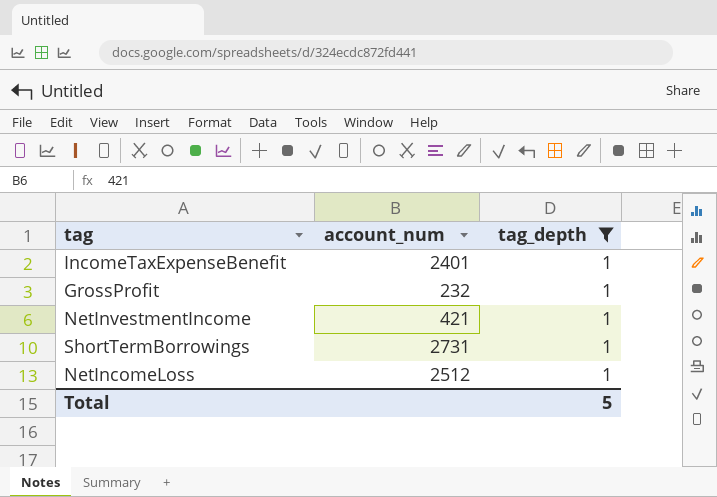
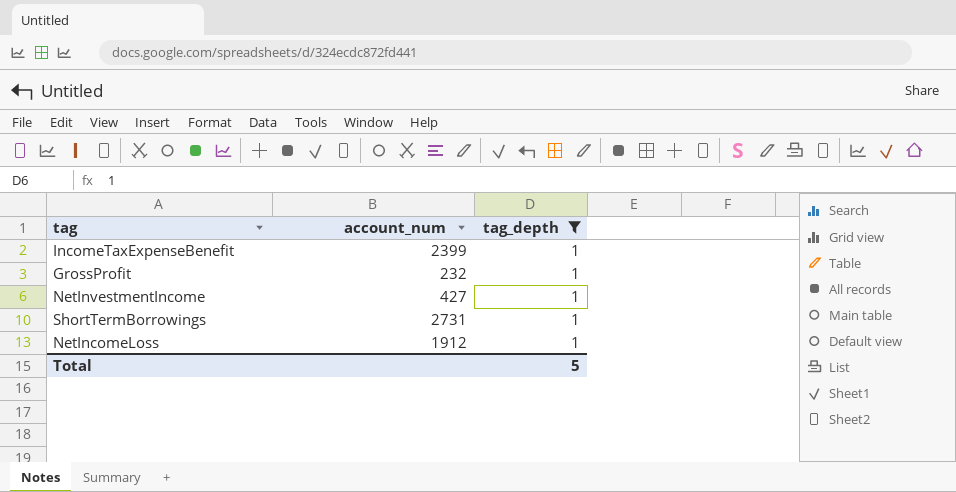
IncomeTaxExpenseBenefit | account_num: 2401 -> 2399
NetInvestmentIncome | account_num: 421 -> 427
NetIncomeLoss | account_num: 2512 -> 1912

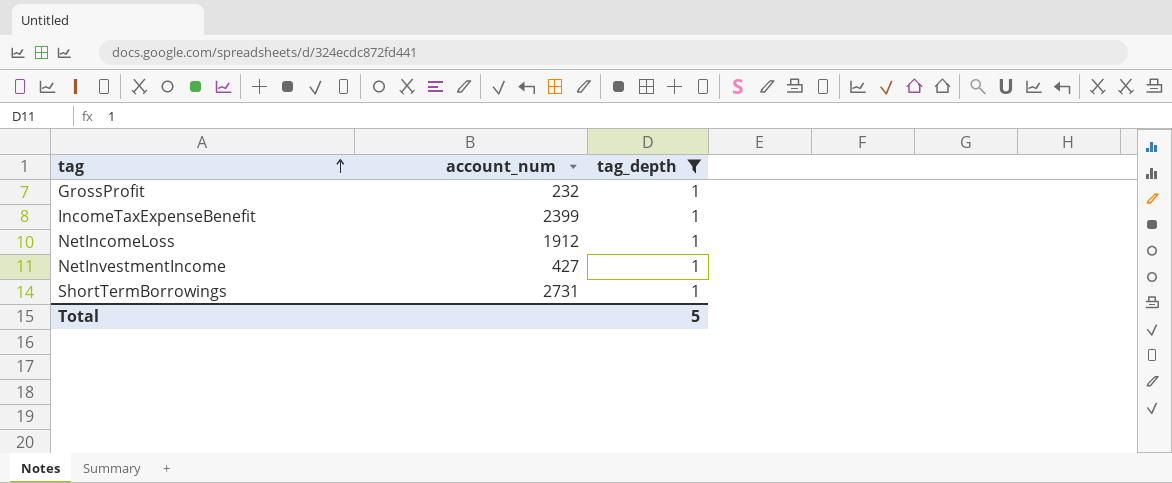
row order: none -> tag ascending

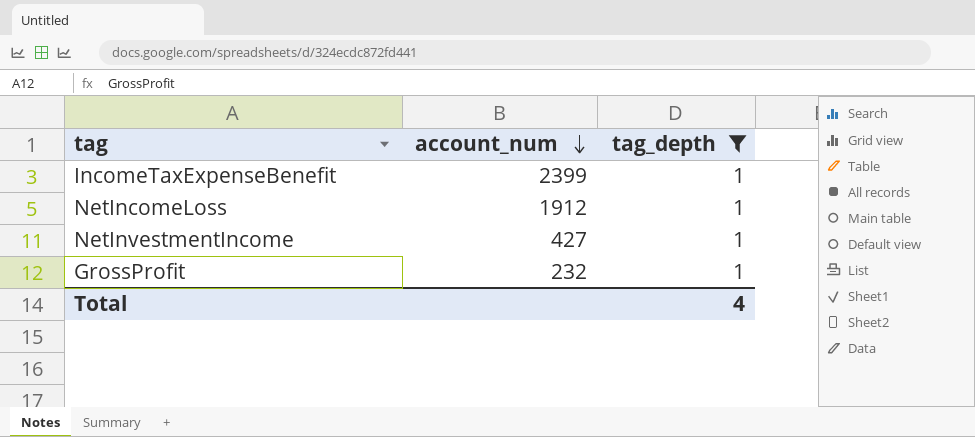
row order: tag ascending -> account_num descending
row ShortTermBorrowings: 2731 | 1 -> none
Total | tag_depth: 5 -> 4

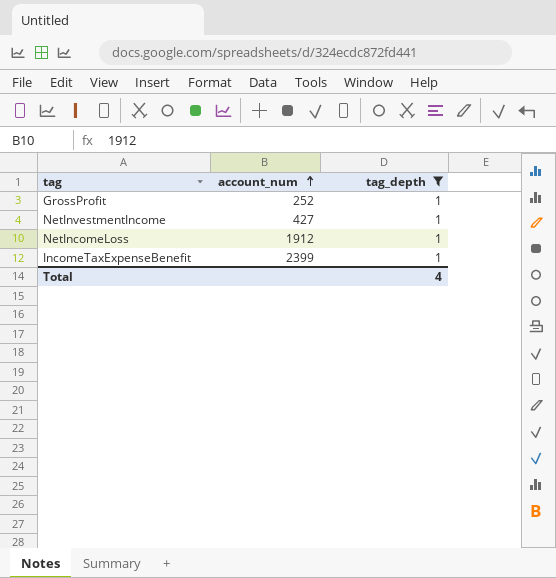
row order: account_num descending -> account_num ascending
GrossProfit | account_num: 232 -> 252

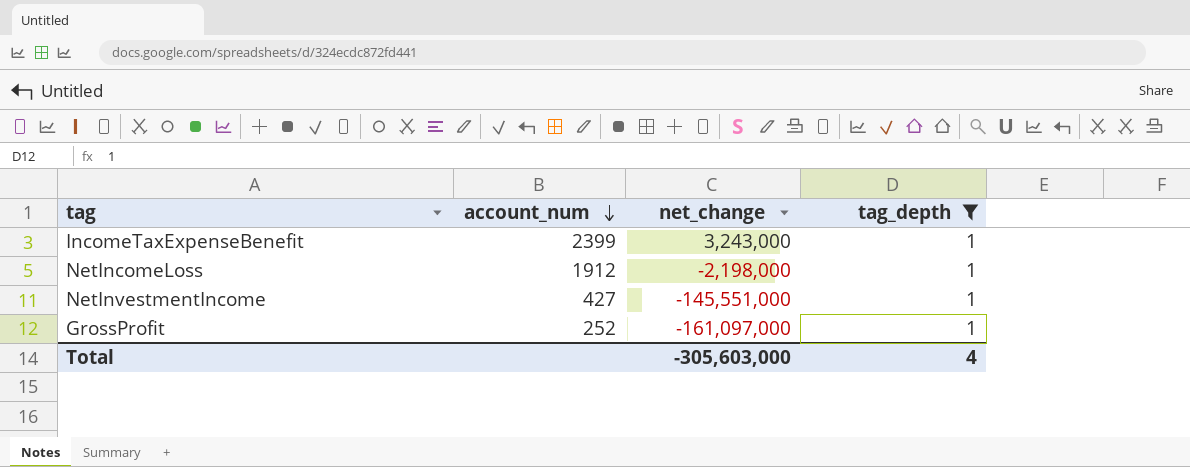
row order: account_num ascending -> account_num descending
column net_change | position: none -> 3

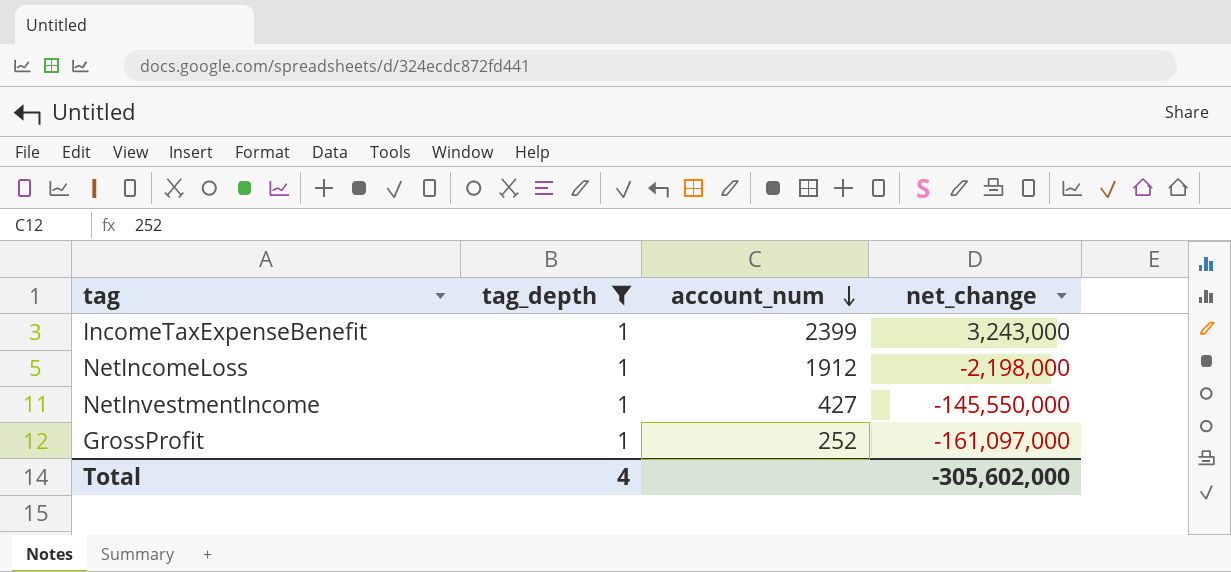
column tag_depth | position: 4 -> 2
NetInvestmentIncome | net_change: -145,551,000 -> -145,550,000
Total | net_change: -305,603,000 -> -305,602,000

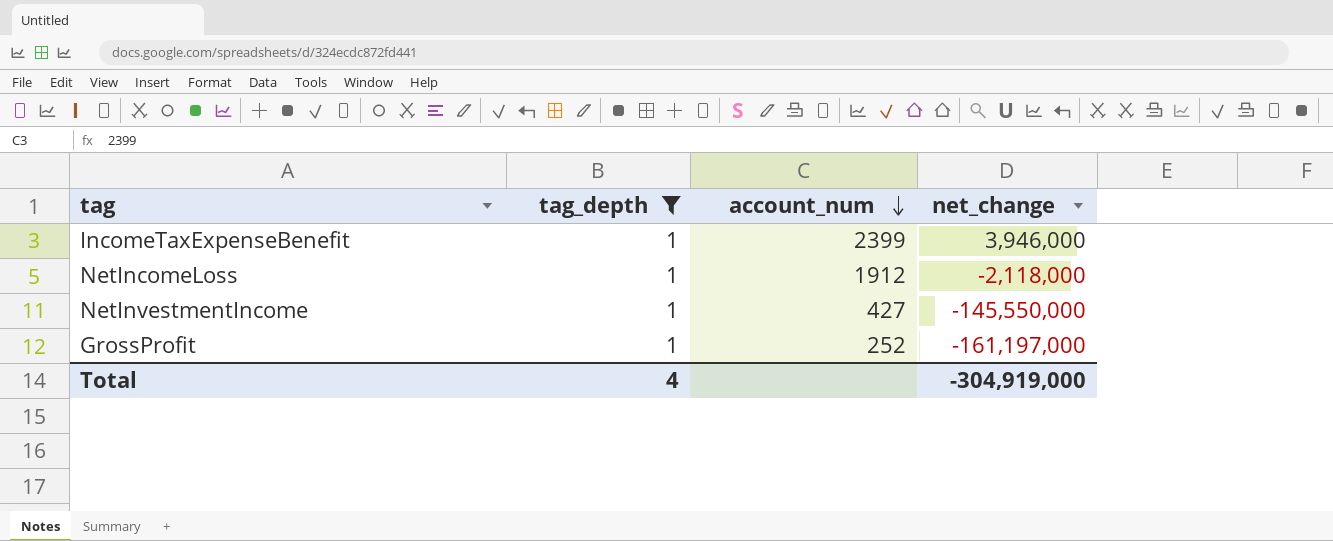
IncomeTaxExpenseBenefit | net_change: 3,243,000 -> 3,946,000
NetIncomeLoss | net_change: -2,198,000 -> -2,118,000
GrossProfit | net_change: -161,097,000 -> -161,197,000
Total | net_change: -305,602,000 -> -304,919,000

